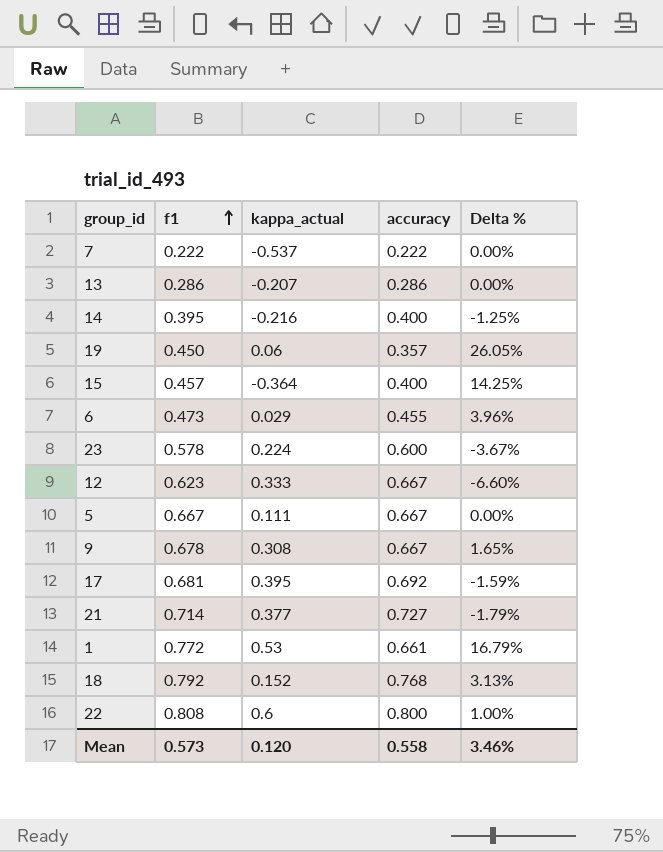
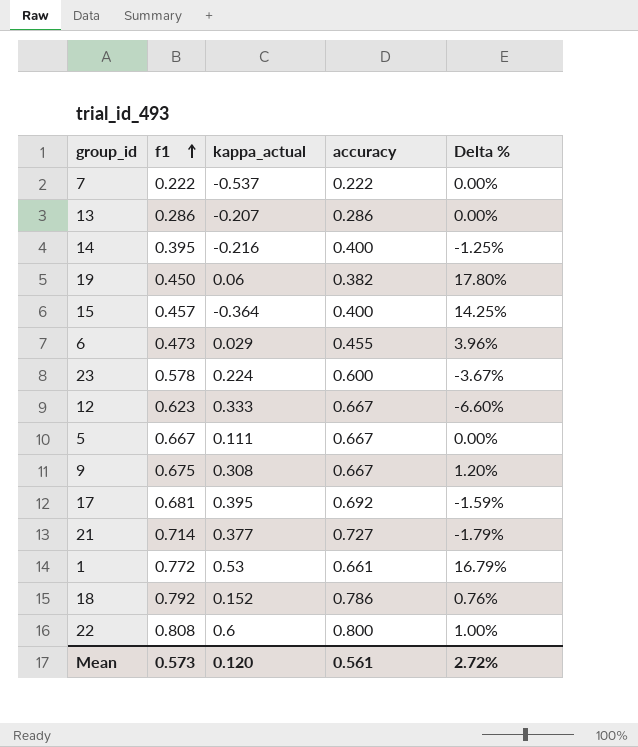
19 | accuracy: 0.357 -> 0.382
19 | Delta %: 26.05% -> 17.80%
9 | f1: 0.678 -> 0.675
9 | Delta %: 1.65% -> 1.20%
18 | accuracy: 0.768 -> 0.786
18 | Delta %: 3.13% -> 0.76%
Mean | accuracy: 0.558 -> 0.561
Mean | Delta %: 3.46% -> 2.72%

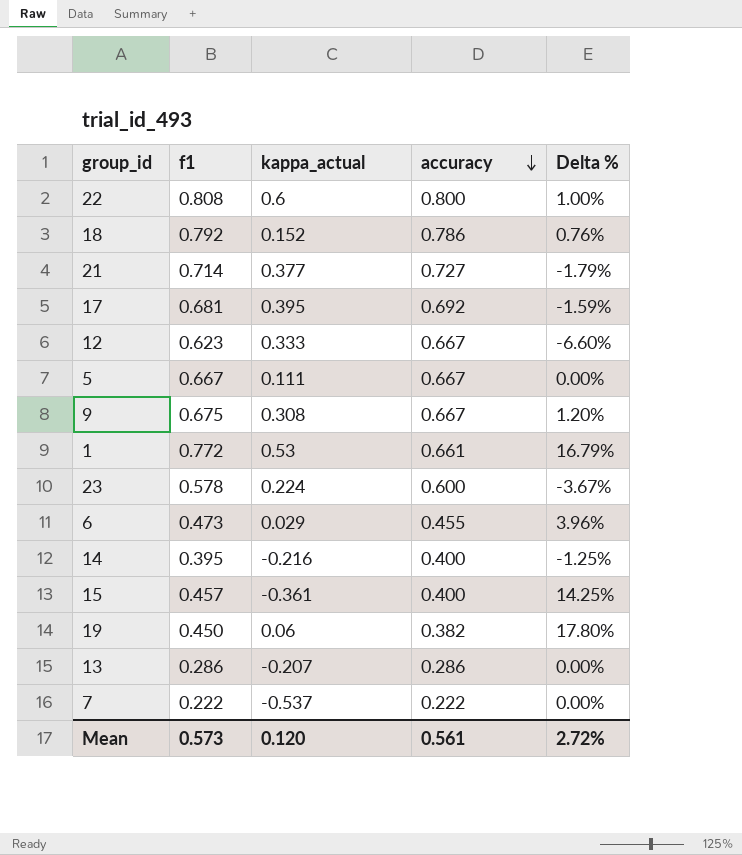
row order: f1 ascending -> accuracy descending
15 | kappa_actual: -0.364 -> -0.361

